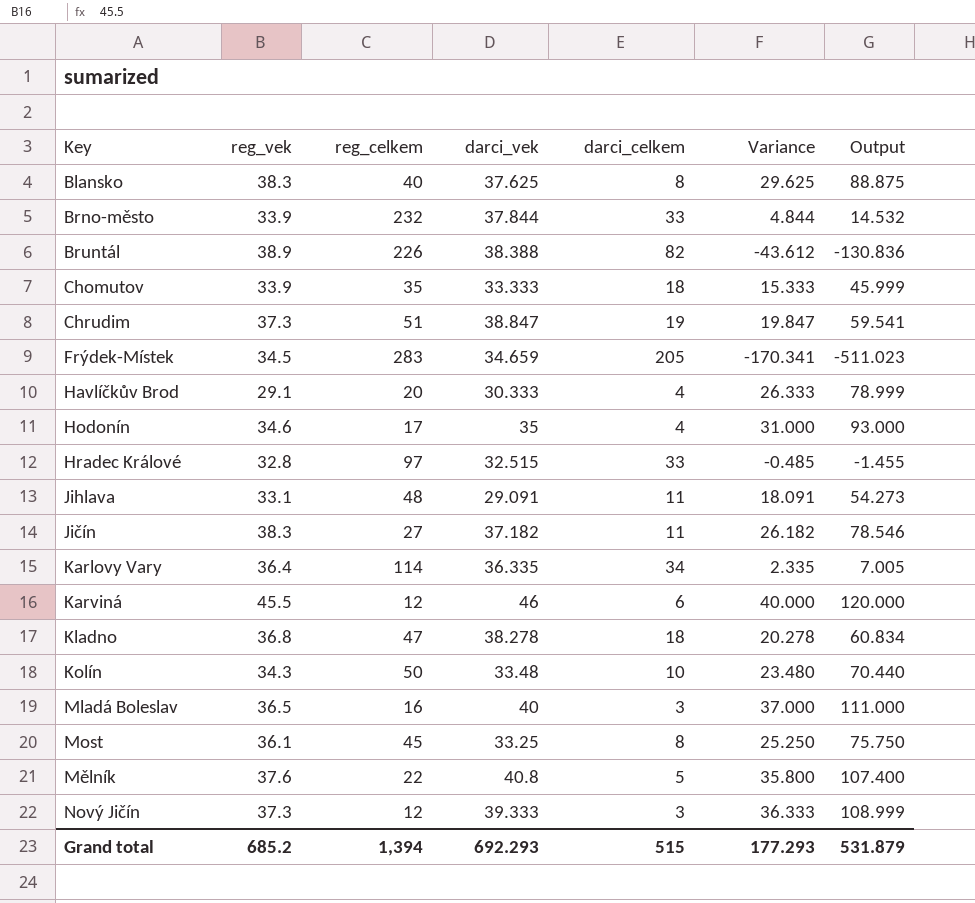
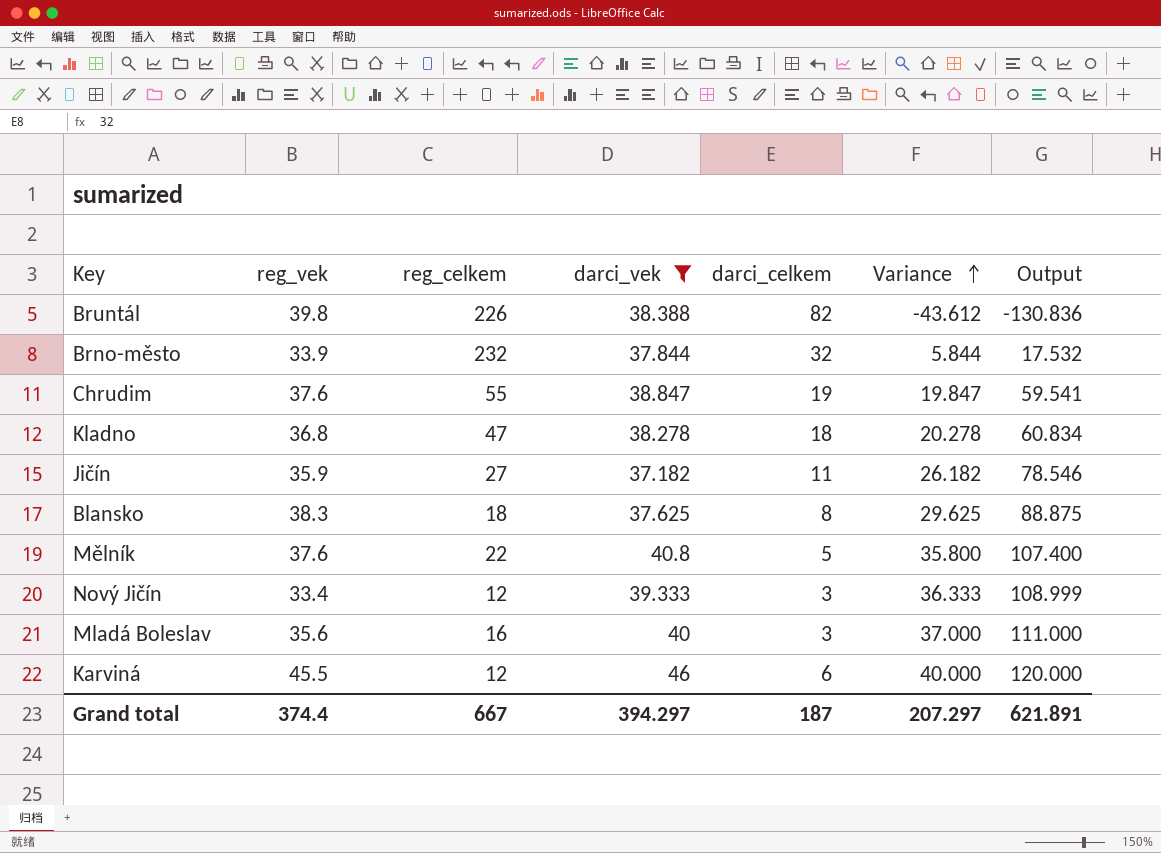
filter: none -> darci_vek >= 37.182
row order: none -> Variance ascending
Bruntál | reg_vek: 38.9 -> 39.8
Brno-město | darci_celkem: 33 -> 32
Brno-město | Variance: 4.844 -> 5.844
Brno-město | Output: 14.532 -> 17.532
Chrudim | reg_vek: 37.3 -> 37.6
Chrudim | reg_celkem: 51 -> 55
Jičín | reg_vek: 38.3 -> 35.9
Blansko | reg_celkem: 40 -> 18
Nový Jičín | reg_vek: 37.3 -> 33.4
Mladá Boleslav | reg_vek: 36.5 -> 35.6
Grand total | reg_vek: 685.2 -> 374.4
Grand total | reg_celkem: 1,394 -> 667
Grand total | darci_vek: 692.293 -> 394.297
Grand total | darci_celkem: 515 -> 187
Grand total | Variance: 177.293 -> 207.297
Grand total | Output: 531.879 -> 621.891

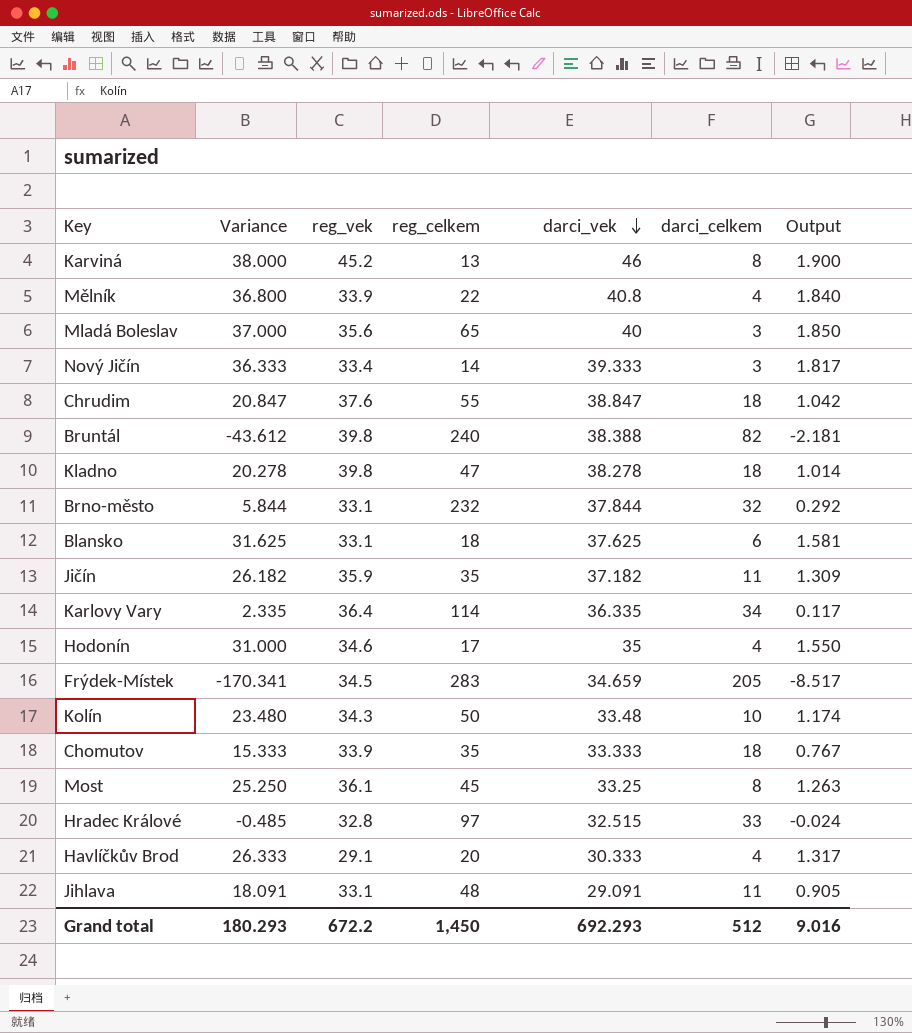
filter: darci_vek >= 37.182 -> none
row order: Variance ascending -> darci_vek descending
column Variance | position: 6 -> 2
column Output | formula: [Variance] * 3 -> [Variance] * 0.05
Karviná | Variance: 40.000 -> 38.000
Karviná | reg_vek: 45.5 -> 45.2
Karviná | reg_celkem: 12 -> 13
Karviná | darci_celkem: 6 -> 8
Mělník | Variance: 35.800 -> 36.800
Mělník | reg_vek: 37.6 -> 33.9
Mělník | darci_celkem: 5 -> 4
Mladá Boleslav | reg_celkem: 16 -> 65
Nový Jičín | reg_celkem: 12 -> 14
Chrudim | Variance: 19.847 -> 20.847
Chrudim | darci_celkem: 19 -> 18
Bruntál | reg_celkem: 226 -> 240
Kladno | reg_vek: 36.8 -> 39.8
Brno-město | reg_vek: 33.9 -> 33.1
Blansko | Variance: 29.625 -> 31.625
Blansko | reg_vek: 38.3 -> 33.1
Blansko | darci_celkem: 8 -> 6
Jičín | reg_celkem: 27 -> 35
Grand total | Variance: 207.297 -> 180.293
Grand total | reg_vek: 374.4 -> 672.2
Grand total | reg_celkem: 667 -> 1,450
Grand total | darci_vek: 394.297 -> 692.293
Grand total | darci_celkem: 187 -> 512
Grand total | Output: 621.891 -> 9.016

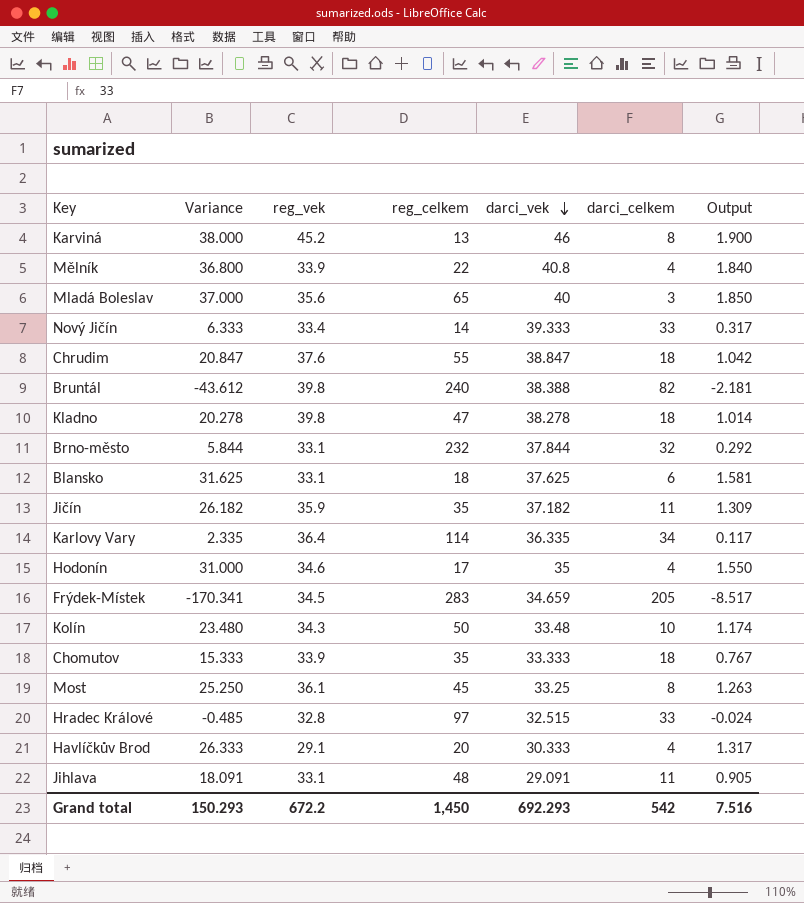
Nový Jičín | Variance: 36.333 -> 6.333
Nový Jičín | darci_celkem: 3 -> 33
Nový Jičín | Output: 1.817 -> 0.317
Grand total | Variance: 180.293 -> 150.293
Grand total | darci_celkem: 512 -> 542
Grand total | Output: 9.016 -> 7.516

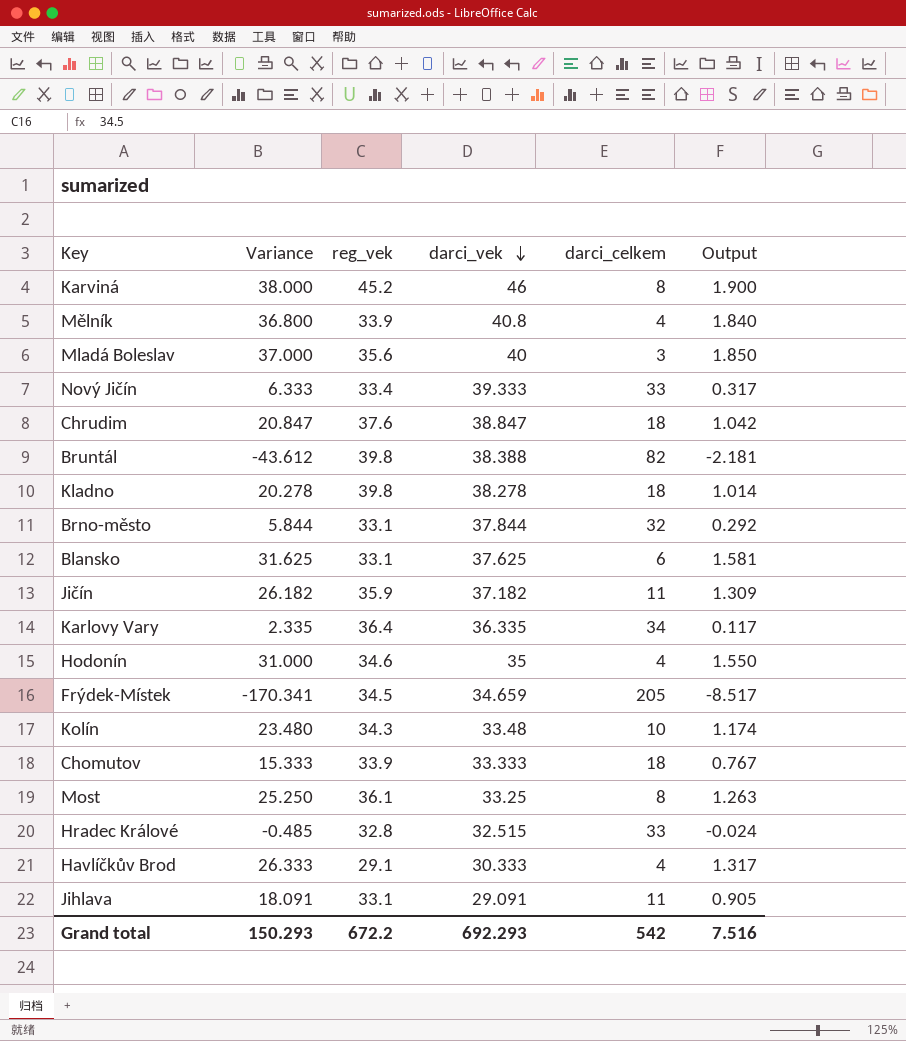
column reg_celkem | position: 4 -> none

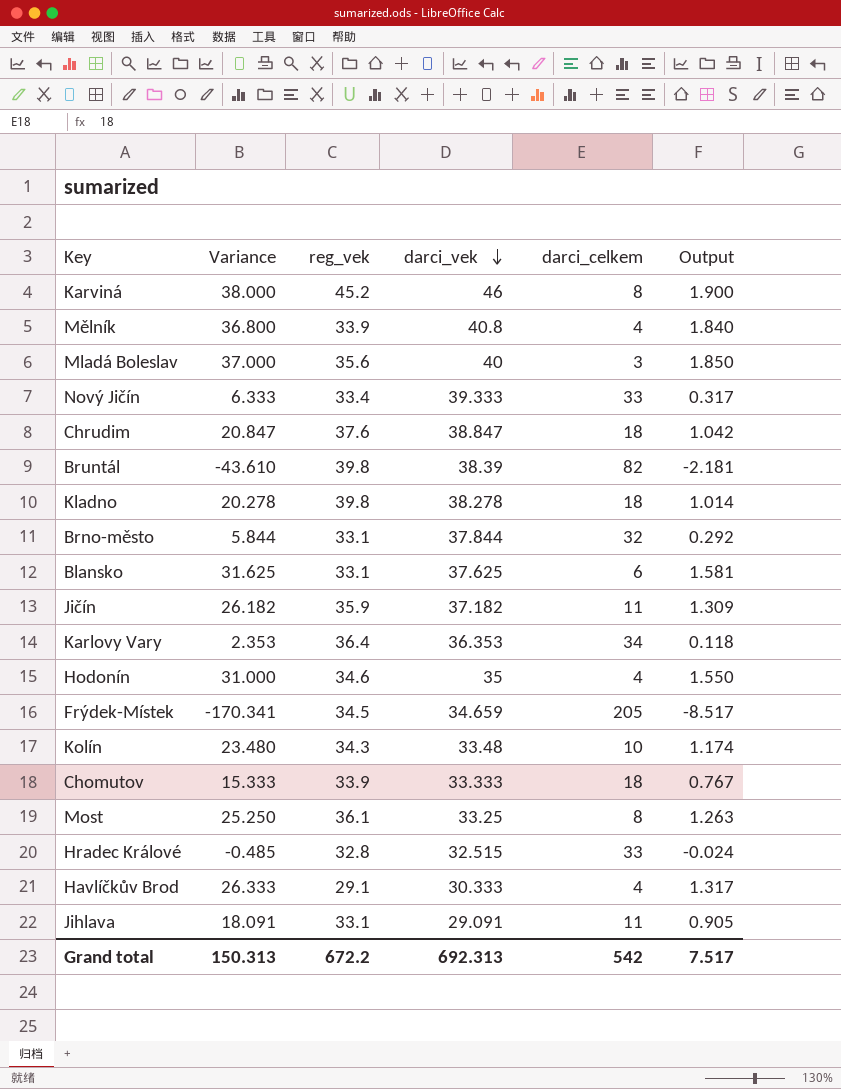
Bruntál | Variance: -43.612 -> -43.610
Bruntál | darci_vek: 38.388 -> 38.39
Karlovy Vary | Variance: 2.335 -> 2.353
Karlovy Vary | darci_vek: 36.335 -> 36.353
Karlovy Vary | Output: 0.117 -> 0.118
Grand total | Variance: 150.293 -> 150.313
Grand total | darci_vek: 692.293 -> 692.313
Grand total | Output: 7.516 -> 7.517

